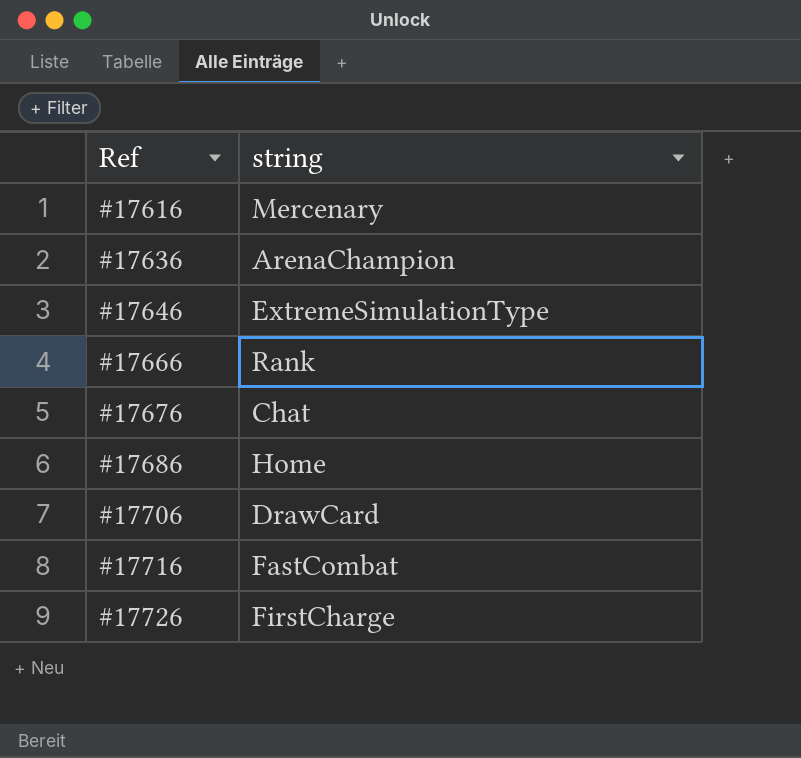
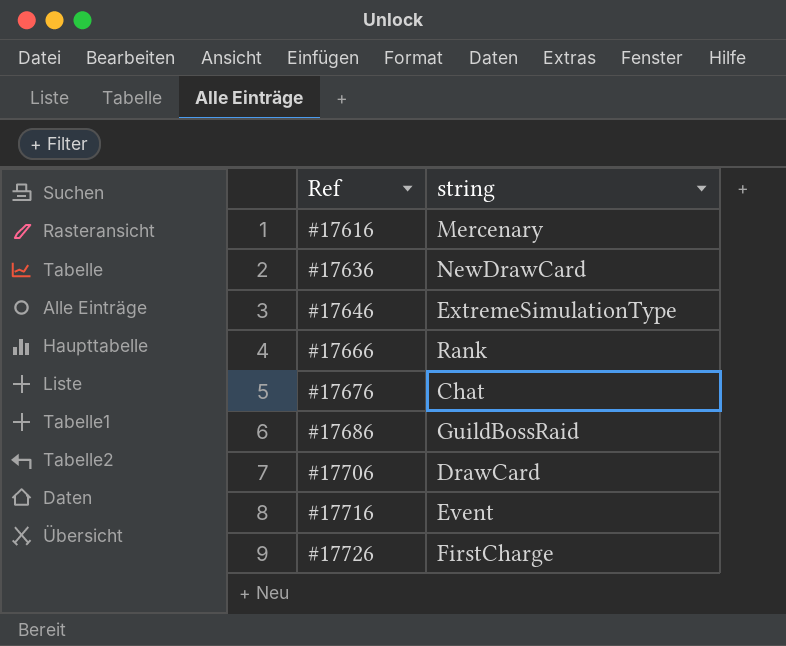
#17636 | string: ArenaChampion -> NewDrawCard
#17686 | string: Home -> GuildBossRaid
#17716 | string: FastCombat -> Event

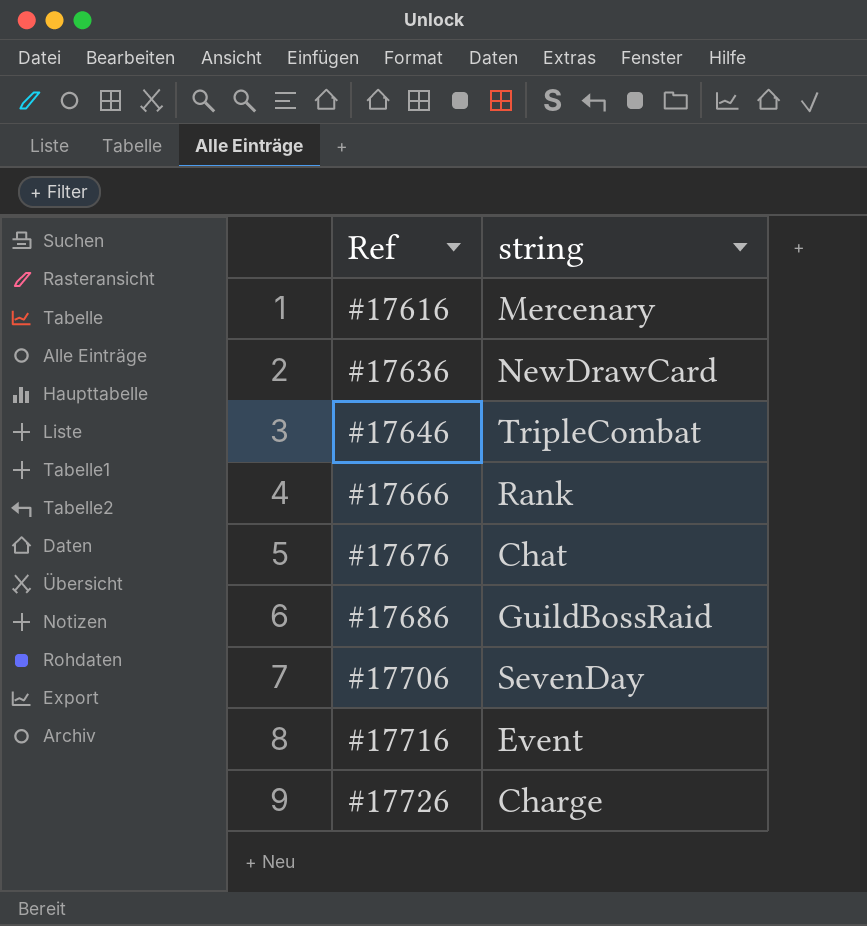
#17646 | string: ExtremeSimulationType -> TripleCombat
#17706 | string: DrawCard -> SevenDay
#17726 | string: FirstCharge -> Charge

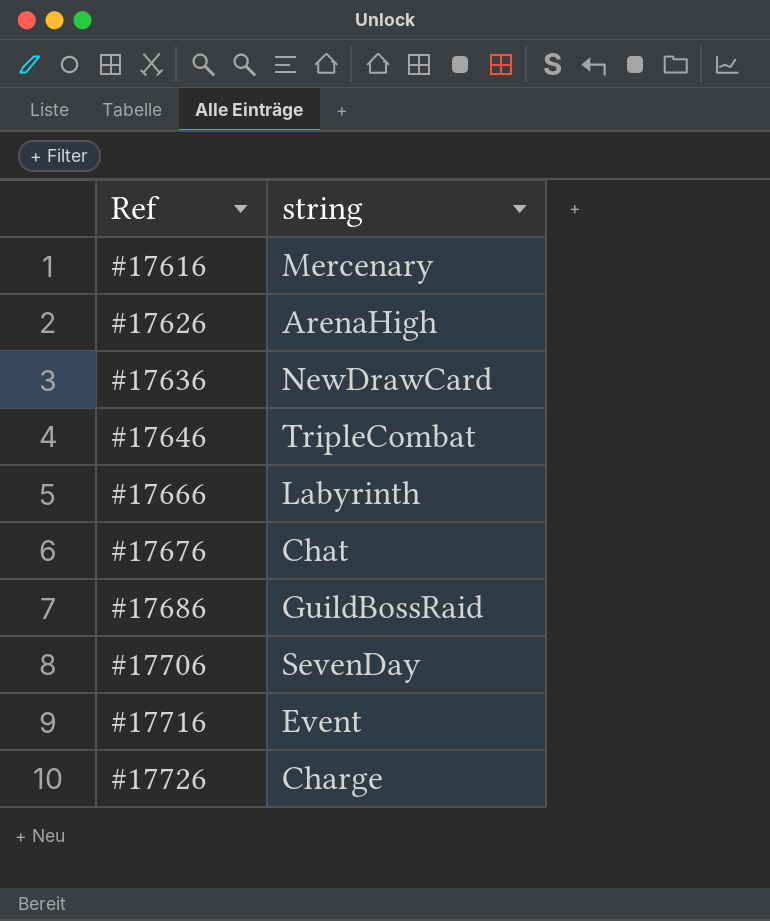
row #17626: none -> ArenaHigh
#17666 | string: Rank -> Labyrinth

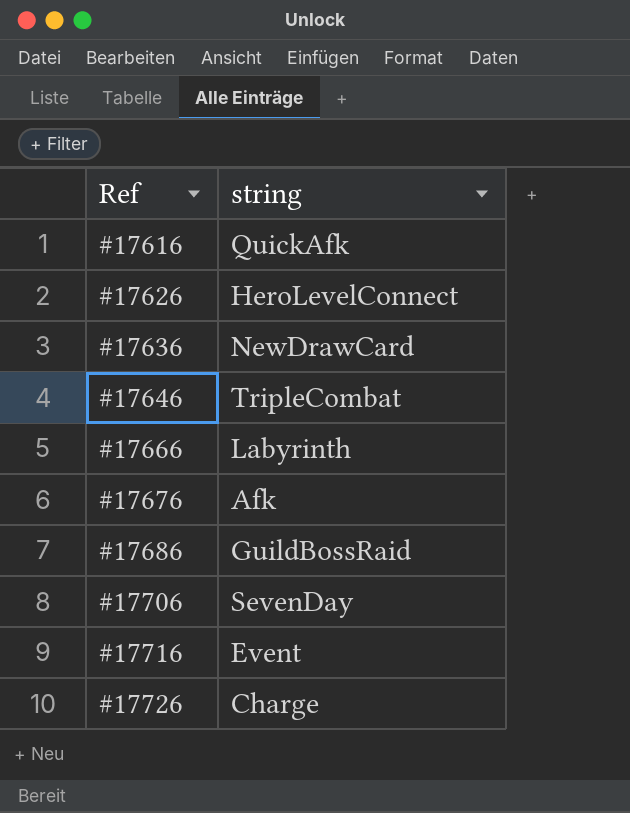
#17616 | string: Mercenary -> QuickAfk
#17626 | string: ArenaHigh -> HeroLevelConnect
#17676 | string: Chat -> Afk

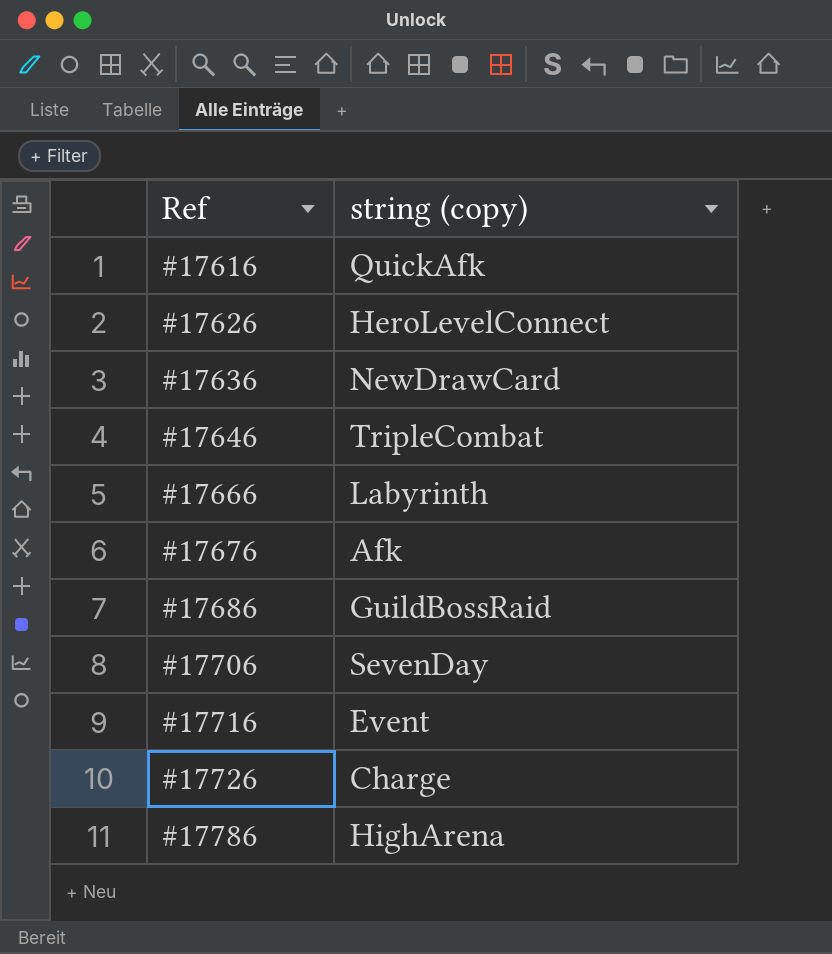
column name: string -> string (copy)
row #17786: none -> HighArena

